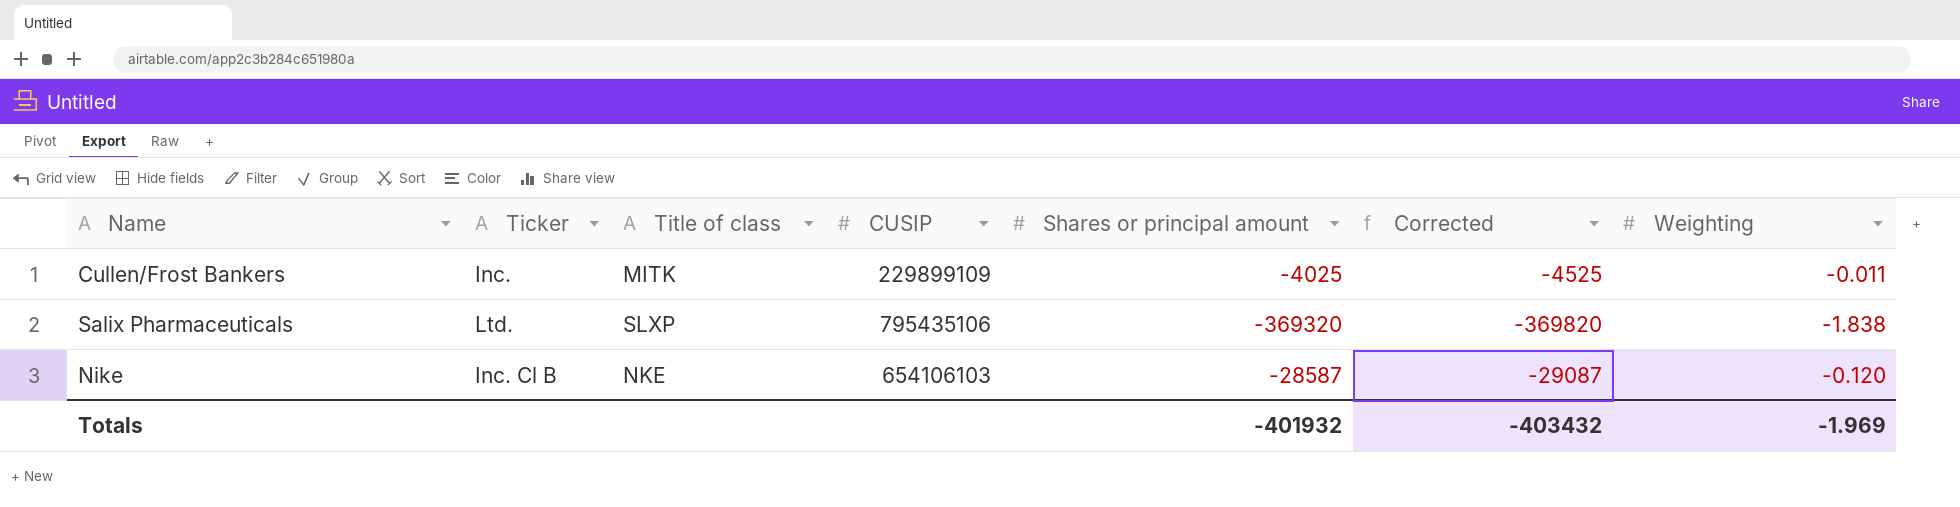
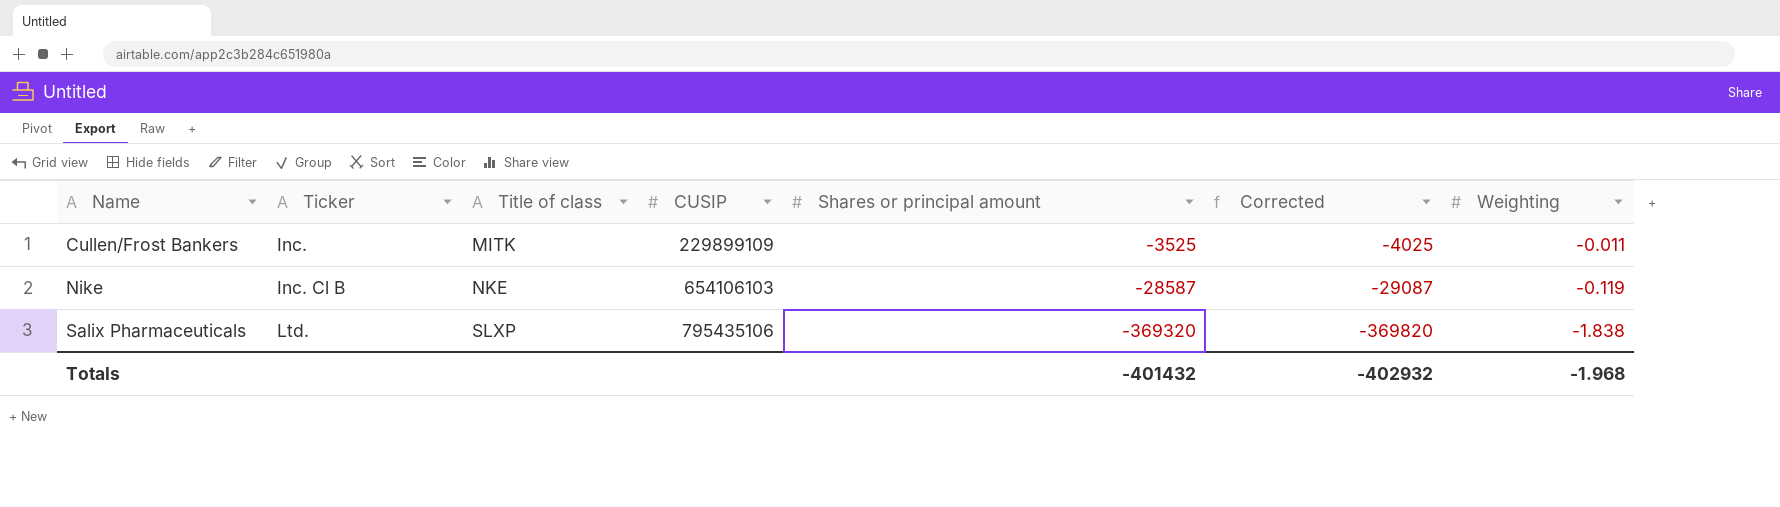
row order: none -> Name ascending
Cullen/Frost Bankers | Shares or principal amount: -4025 -> -3525
Cullen/Frost Bankers | Corrected: -4525 -> -4025
Nike | Weighting: -0.120 -> -0.119
Totals | Shares or principal amount: -401932 -> -401432
Totals | Corrected: -403432 -> -402932
Totals | Weighting: -1.969 -> -1.968

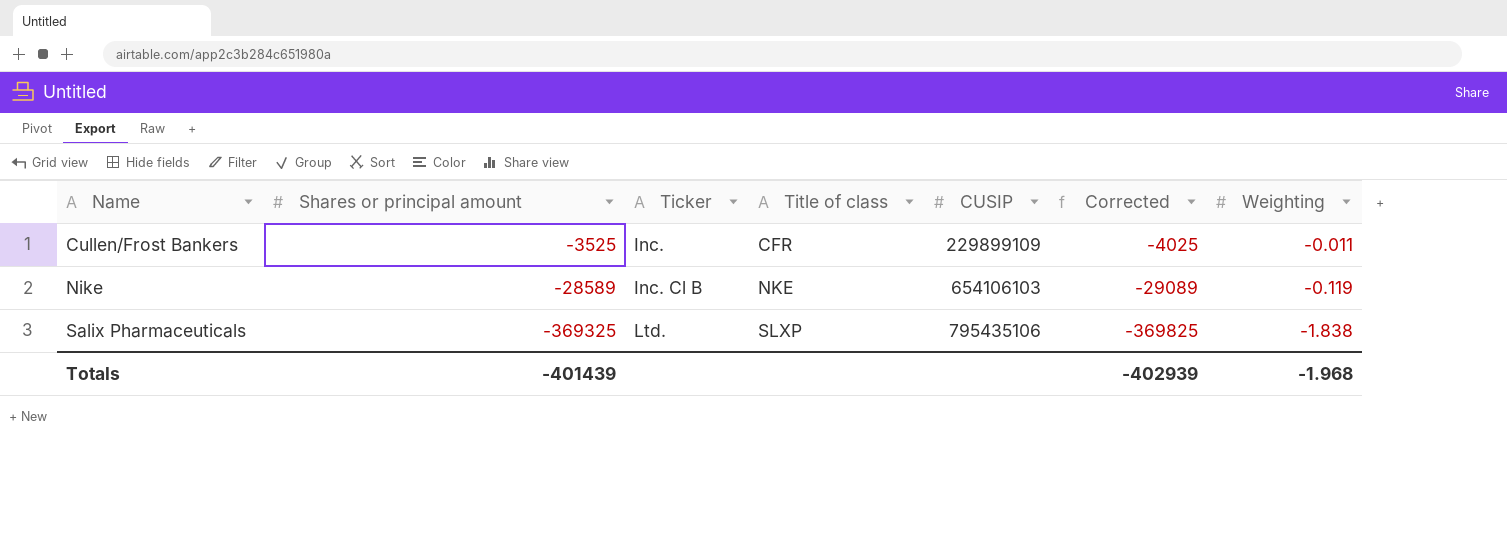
column Shares or principal amount | position: 5 -> 2
Cullen/Frost Bankers | Title of class: MITK -> CFR
Nike | Shares or principal amount: -28587 -> -28589
Nike | Corrected: -29087 -> -29089
Salix Pharmaceuticals | Shares or principal amount: -369320 -> -369325
Salix Pharmaceuticals | Corrected: -369820 -> -369825
Totals | Shares or principal amount: -401432 -> -401439
Totals | Corrected: -402932 -> -402939

